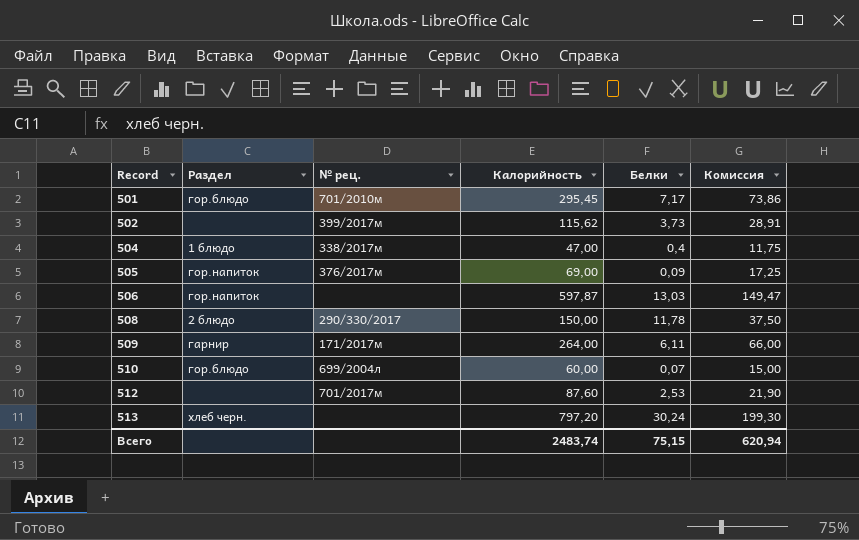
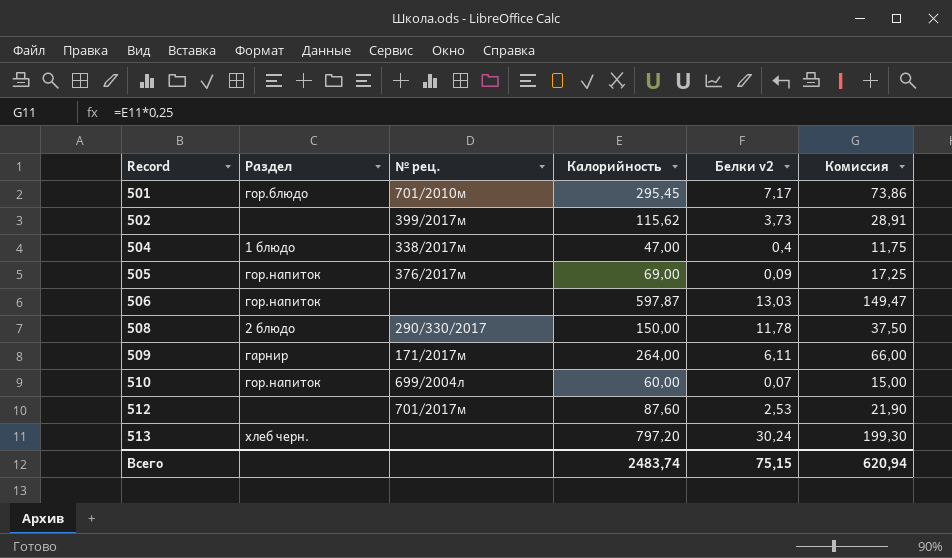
column name: Белки -> Белки v2
510 | Раздел: гор.блюдо -> гор.напиток

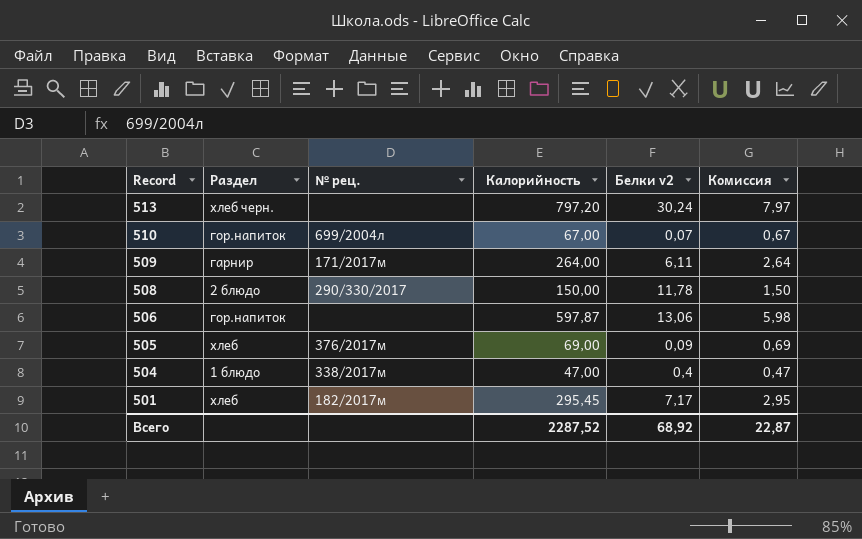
row order: Record ascending -> Record descending
column Комиссия | formula: [Калорийность] * 0,25 -> [Калорийность] * 0,01
row 502: none | 399/2017м | 115,62 | 3,73 | 28,91 -> none
row 512: none | 701/2017м | 87,60 | 2,53 | 21,90 -> none
510 | Калорийность: 60,00 -> 67,00
506 | Белки v2: 13,03 -> 13,06
505 | Раздел: гор.напиток -> хлеб
501 | Раздел: гор.блюдо -> хлеб
501 | № рец.: 701/2010м -> 182/2017м
Всего | Калорийность: 2483,74 -> 2287,52
Всего | Белки v2: 75,15 -> 68,92
Всего | Комиссия: 620,94 -> 22,87

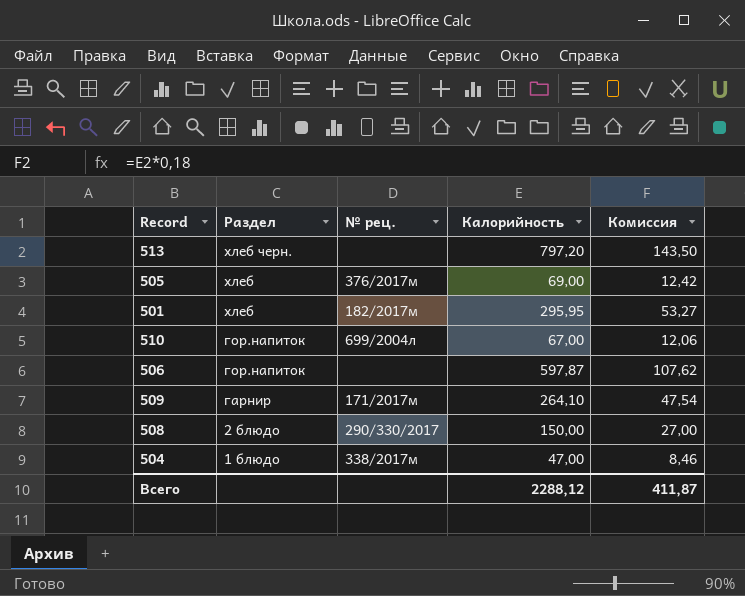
row order: Record descending -> Раздел descending
column Белки v2 | position: 5 -> none
column Комиссия | formula: [Калорийность] * 0,01 -> [Калорийность] * 0,18
501 | Калорийность: 295,45 -> 295,95
509 | Калорийность: 264,00 -> 264,10
Всего | Калорийность: 2287,52 -> 2288,12
Всего | Комиссия: 22,87 -> 411,87

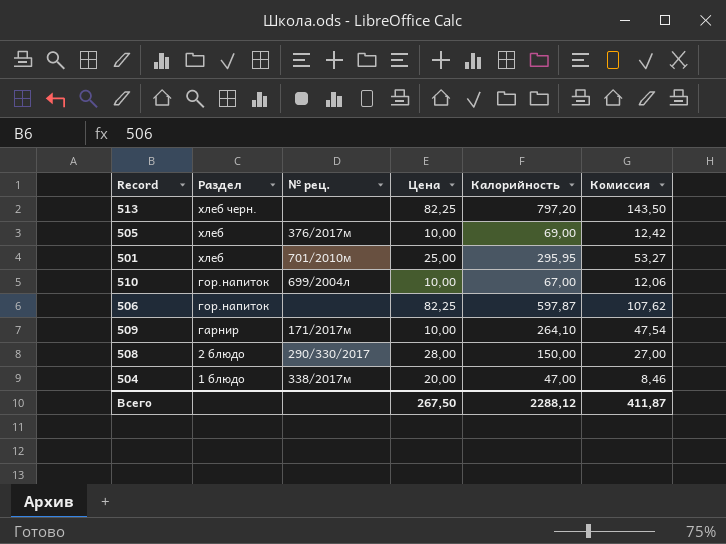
column Цена | position: none -> 4
501 | № рец.: 182/2017м -> 701/2010м

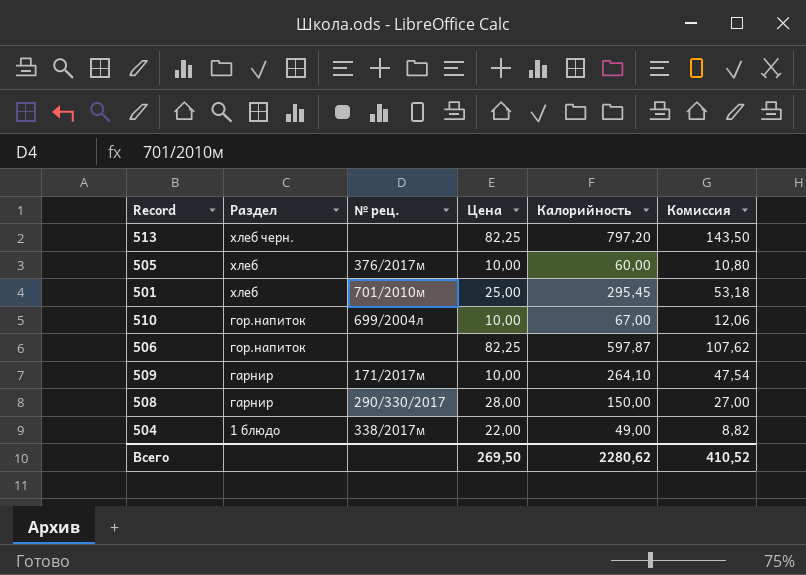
505 | Калорийность: 69,00 -> 60,00
505 | Комиссия: 12,42 -> 10,80
501 | Калорийность: 295,95 -> 295,45
501 | Комиссия: 53,27 -> 53,18
508 | Раздел: 2 блюдо -> гарнир
504 | Цена: 20,00 -> 22,00
504 | Калорийность: 47,00 -> 49,00
504 | Комиссия: 8,46 -> 8,82
Всего | Цена: 267,50 -> 269,50
Всего | Калорийность: 2288,12 -> 2280,62
Всего | Комиссия: 411,87 -> 410,52

